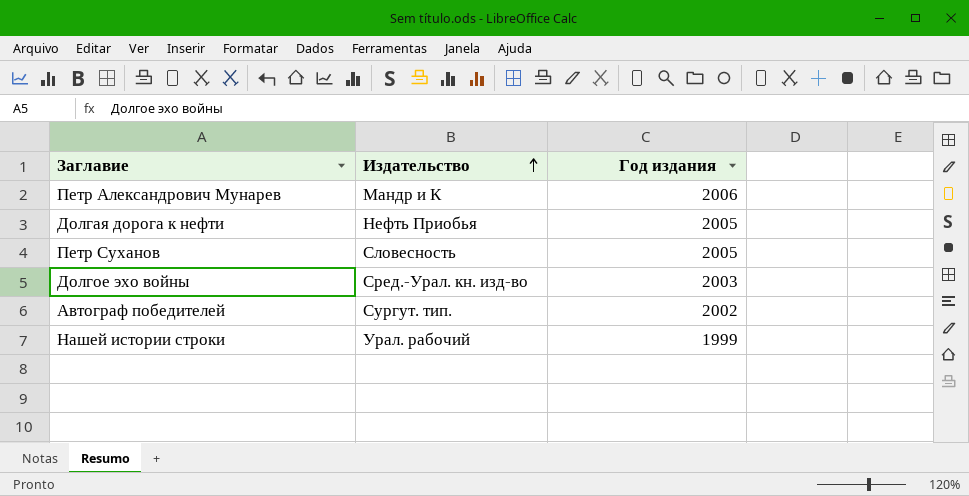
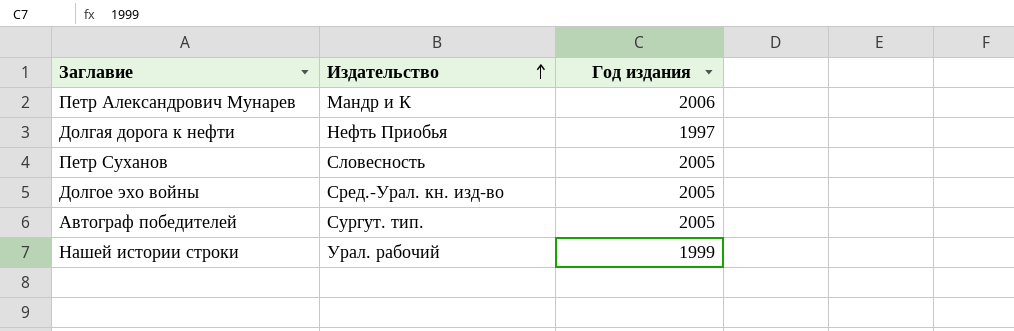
Долгая дорога к нефти | Год издания: 2005 -> 1997
Долгое эхо войны | Год издания: 2003 -> 2005
Автограф победителей | Год издания: 2002 -> 2005

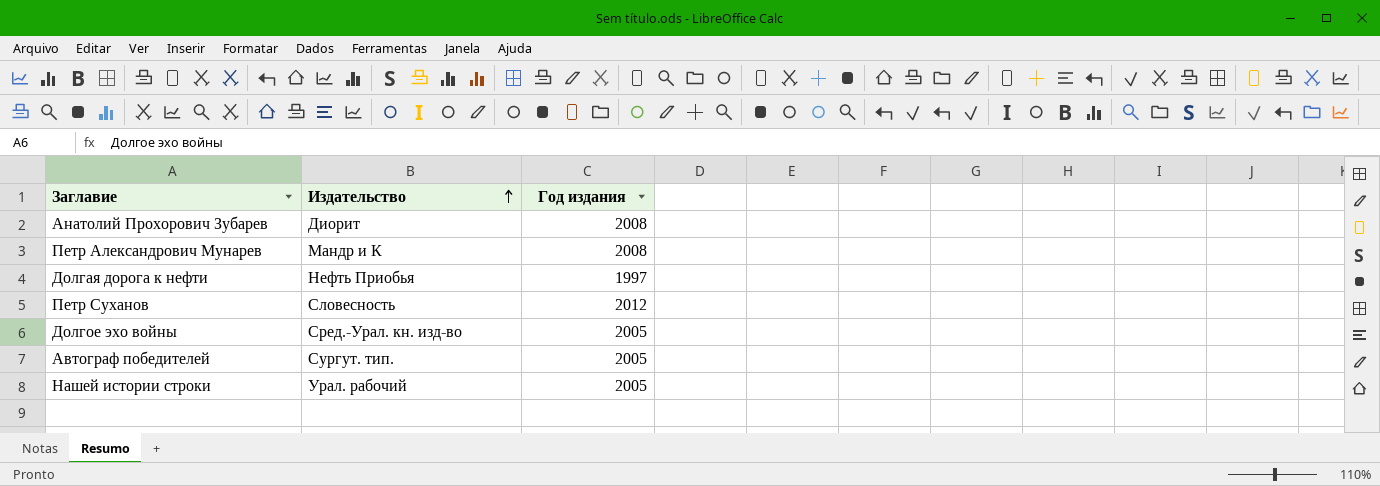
row Анатолий Прохорович Зубарев: none -> Диорит | 2008
Петр Александрович Мунарев | Год издания: 2006 -> 2008
Петр Суханов | Год издания: 2005 -> 2012
Нашей истории строки | Год издания: 1999 -> 2005

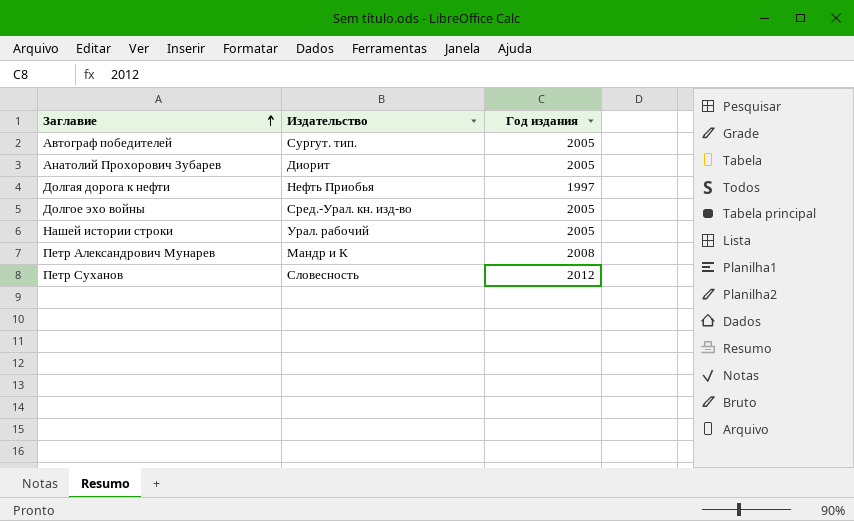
row order: Издательство ascending -> Заглавие ascending
Анатолий Прохорович Зубарев | Год издания: 2008 -> 2005

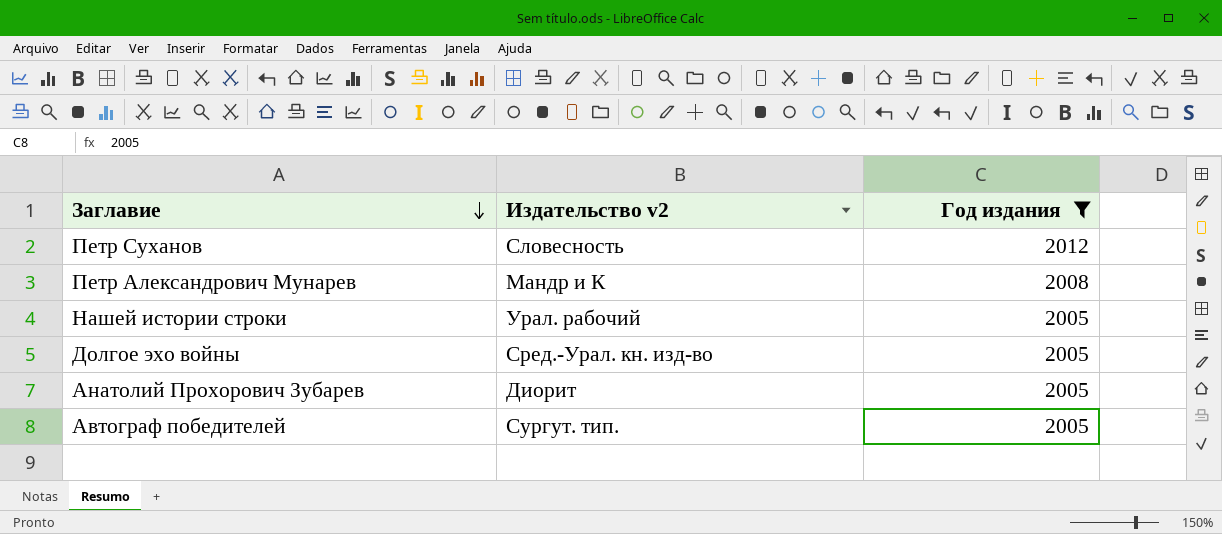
filter: none -> Год издания != 1997
row order: Заглавие ascending -> Заглавие descending
column name: Издательство -> Издательство v2

